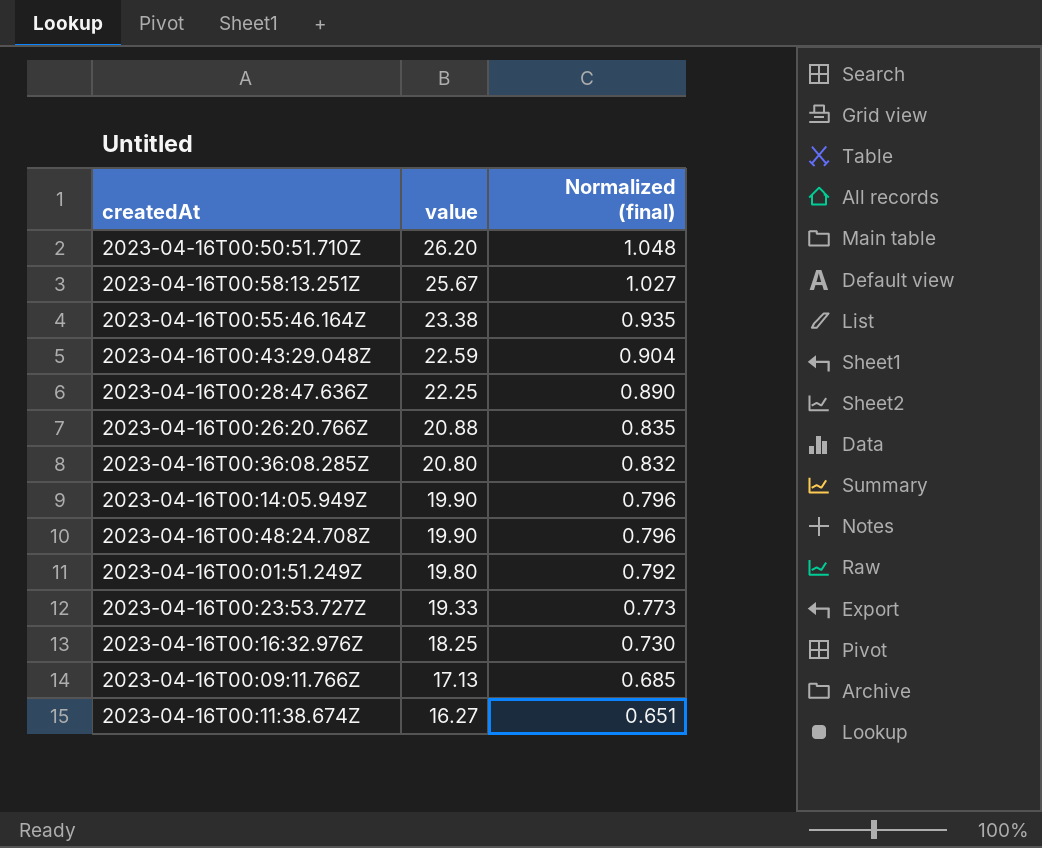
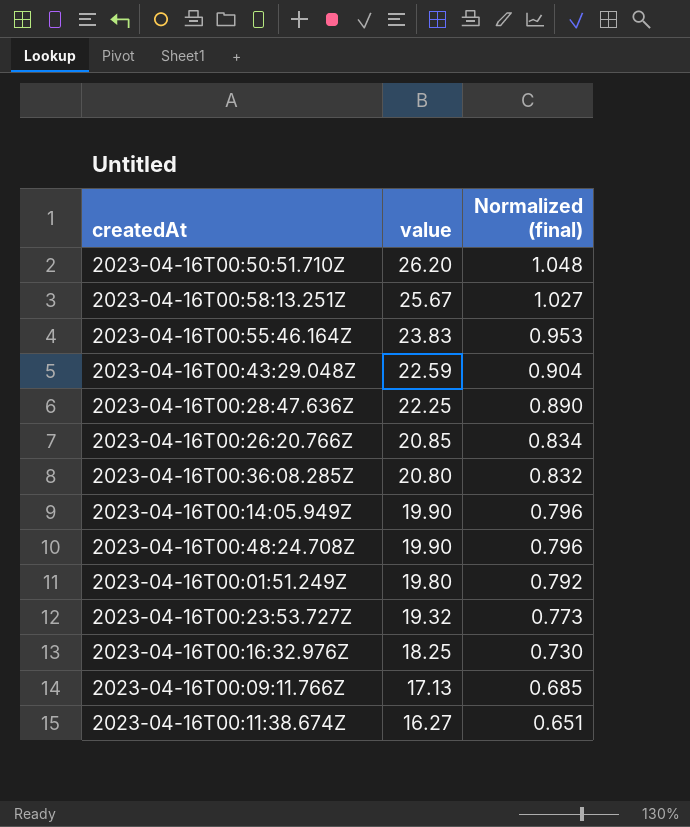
2023-04-16T00:55:46.164Z | value: 23.38 -> 23.83
2023-04-16T00:55:46.164Z | Normalized (final): 0.935 -> 0.953
2023-04-16T00:26:20.766Z | value: 20.88 -> 20.85
2023-04-16T00:26:20.766Z | Normalized (final): 0.835 -> 0.834
2023-04-16T00:23:53.727Z | value: 19.33 -> 19.32

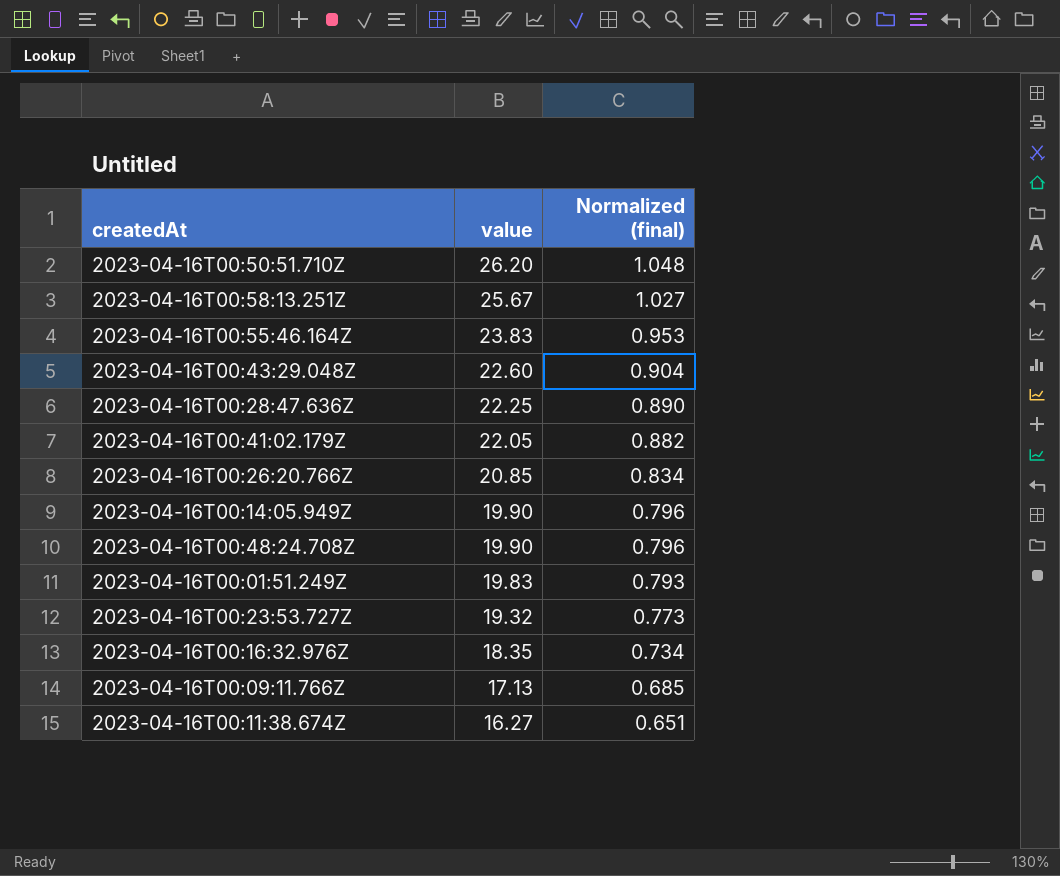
row 2023-04-16T00:36:08.285Z: 20.80 | 0.832 -> none
2023-04-16T00:43:29.048Z | value: 22.59 -> 22.60
row 2023-04-16T00:41:02.179Z: none -> 22.05 | 0.882
2023-04-16T00:01:51.249Z | value: 19.80 -> 19.83
2023-04-16T00:01:51.249Z | Normalized (final): 0.792 -> 0.793
2023-04-16T00:16:32.976Z | value: 18.25 -> 18.35
2023-04-16T00:16:32.976Z | Normalized (final): 0.730 -> 0.734

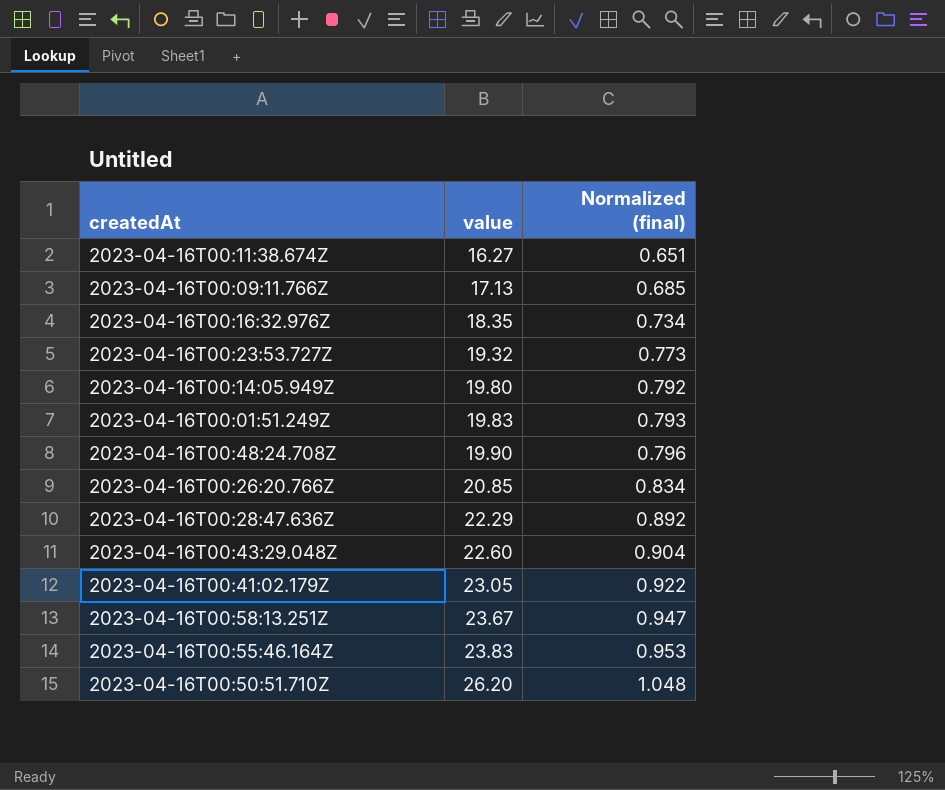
row order: value descending -> value ascending
2023-04-16T00:14:05.949Z | value: 19.90 -> 19.80
2023-04-16T00:14:05.949Z | Normalized (final): 0.796 -> 0.792
2023-04-16T00:28:47.636Z | value: 22.25 -> 22.29
2023-04-16T00:28:47.636Z | Normalized (final): 0.890 -> 0.892
2023-04-16T00:41:02.179Z | value: 22.05 -> 23.05
2023-04-16T00:41:02.179Z | Normalized (final): 0.882 -> 0.922
2023-04-16T00:58:13.251Z | value: 25.67 -> 23.67
2023-04-16T00:58:13.251Z | Normalized (final): 1.027 -> 0.947

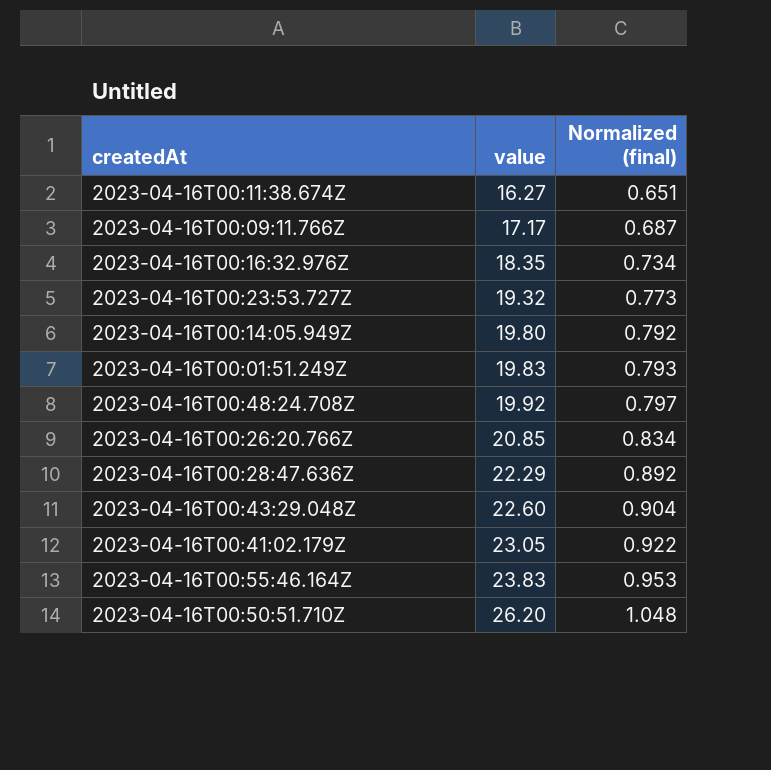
row 2023-04-16T00:58:13.251Z: 23.67 | 0.947 -> none
2023-04-16T00:09:11.766Z | value: 17.13 -> 17.17
2023-04-16T00:09:11.766Z | Normalized (final): 0.685 -> 0.687
2023-04-16T00:48:24.708Z | value: 19.90 -> 19.92
2023-04-16T00:48:24.708Z | Normalized (final): 0.796 -> 0.797

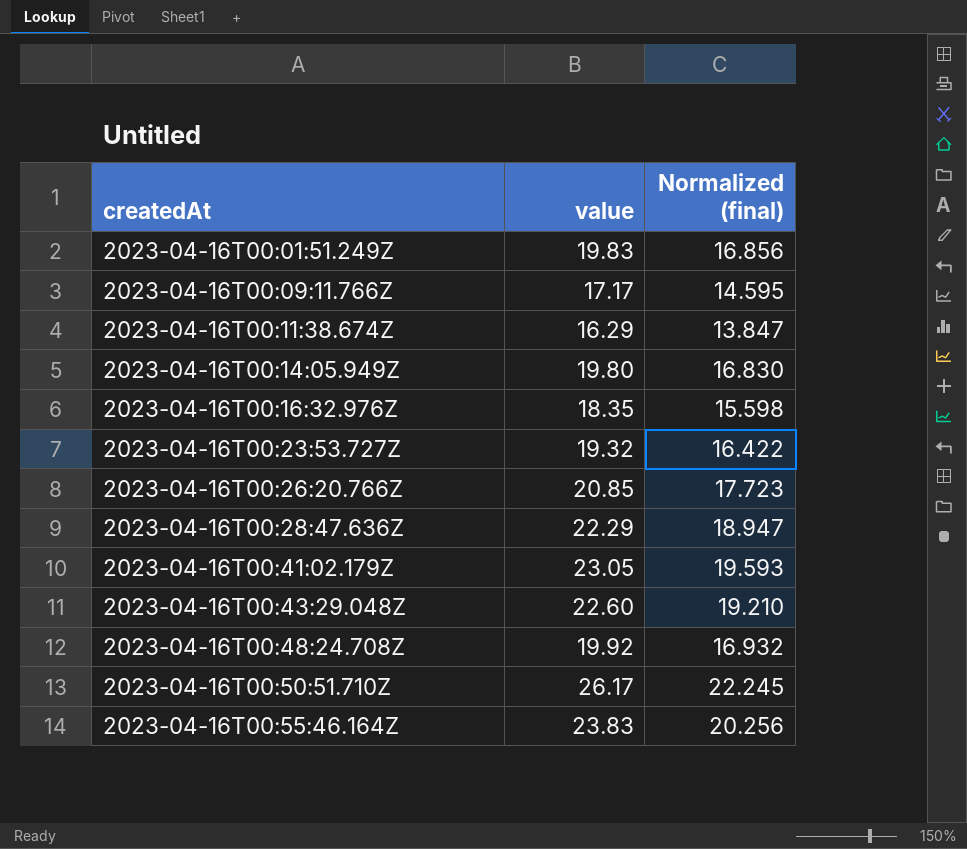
row order: value ascending -> createdAt ascending
column Normalized (final) | formula: [value] * 0.04 -> [value] * 0.85
2023-04-16T00:11:38.674Z | value: 16.27 -> 16.29
2023-04-16T00:50:51.710Z | value: 26.20 -> 26.17

